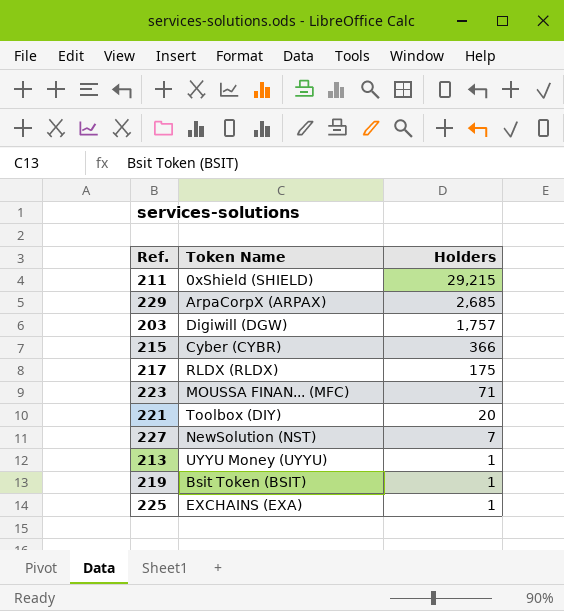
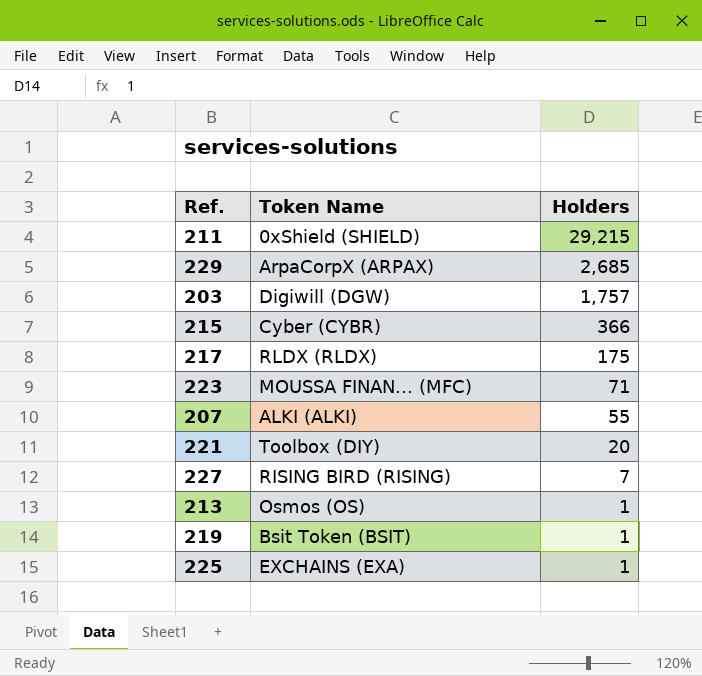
row 207: none -> ALKI (ALKI) | 55
227 | Token Name: NewSolution (NST) -> RISING BIRD (RISING)
213 | Token Name: UYYU Money (UYYU) -> Osmos (OS)

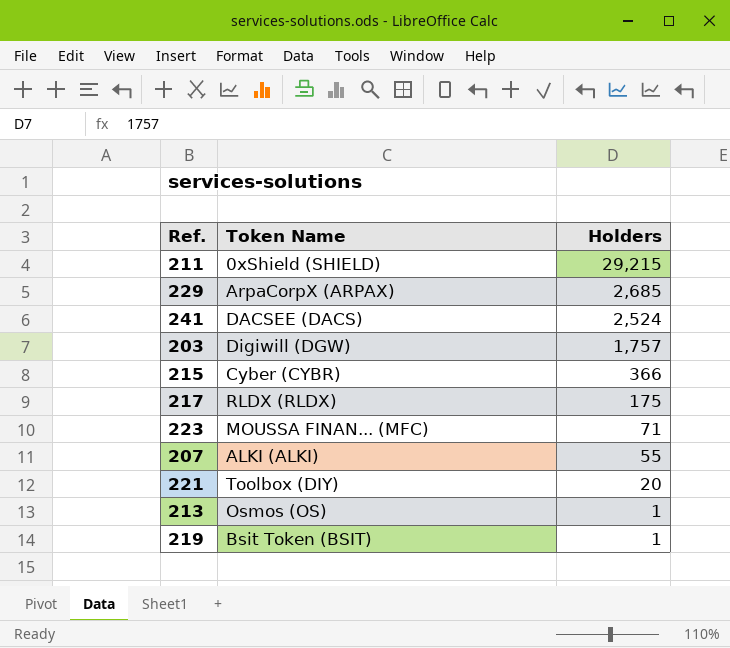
row 227: RISING BIRD (RISING) | 7 -> none
row 225: EXCHAINS (EXA) | 1 -> none
row 241: none -> DACSEE (DACS) | 2,524

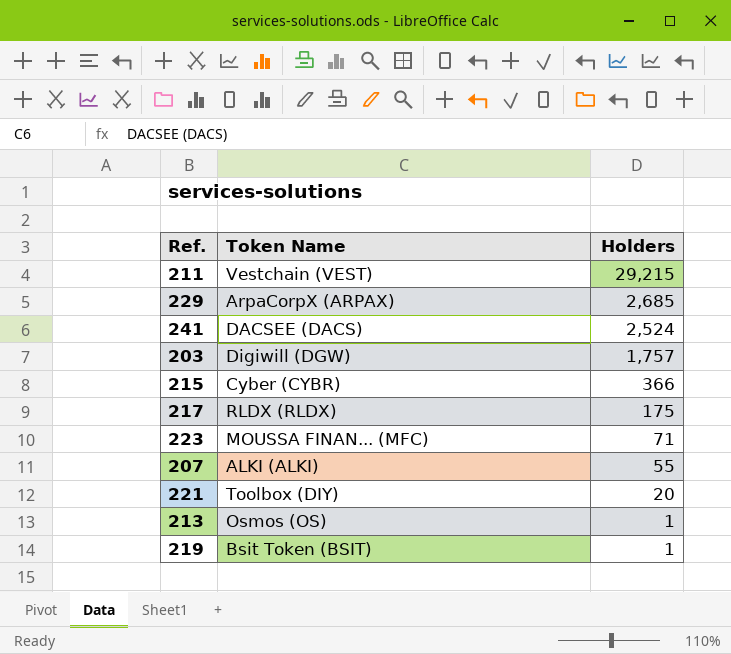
211 | Token Name: 0xShield (SHIELD) -> Vestchain (VEST)

